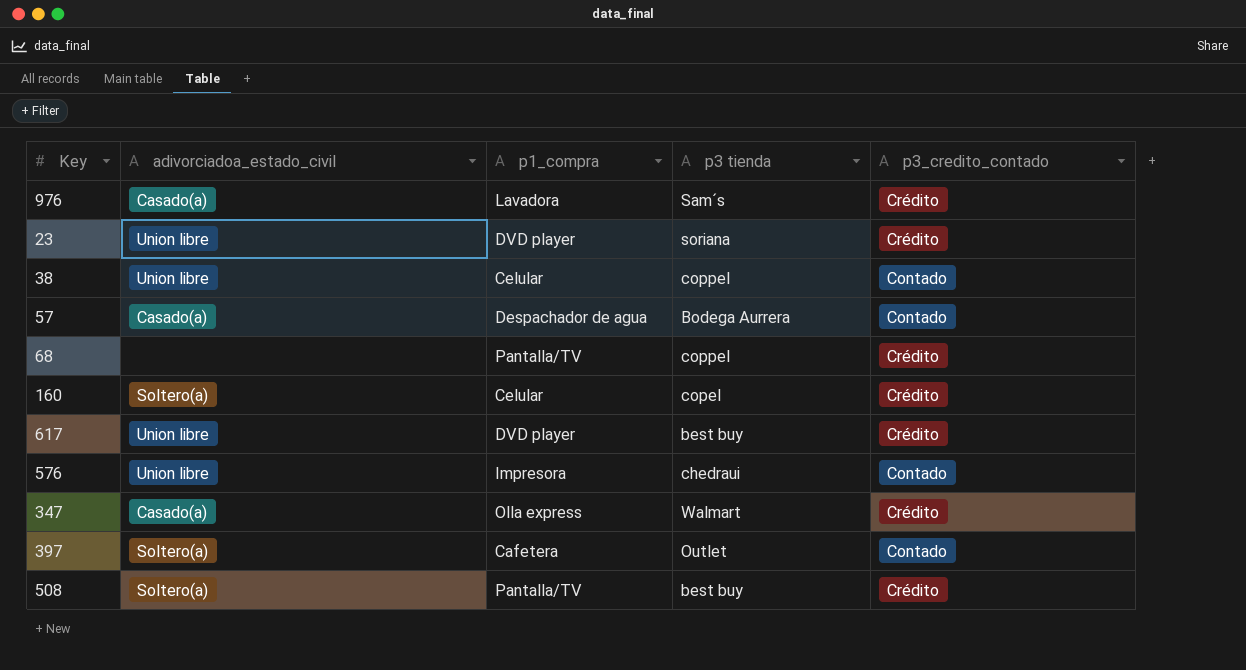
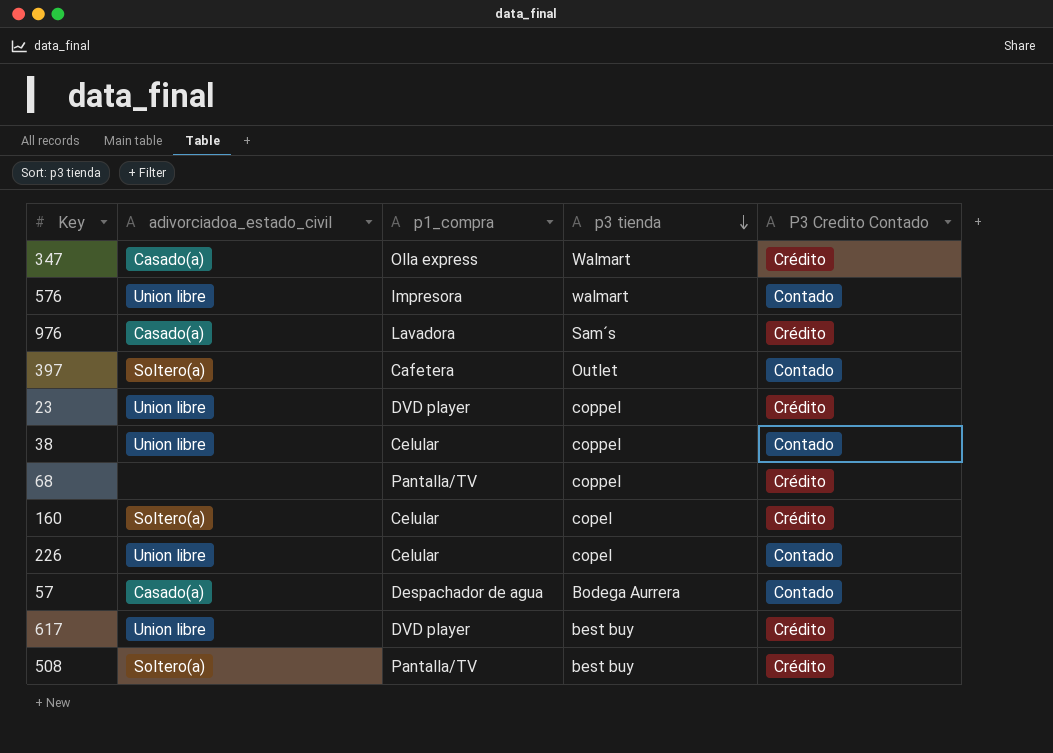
row order: none -> p3 tienda descending
column name: p3_credito_contado -> P3 Credito Contado
576 | p3 tienda: chedraui -> walmart
23 | p3 tienda: soriana -> coppel
row 226: none -> Union libre | Celular | copel | Contado

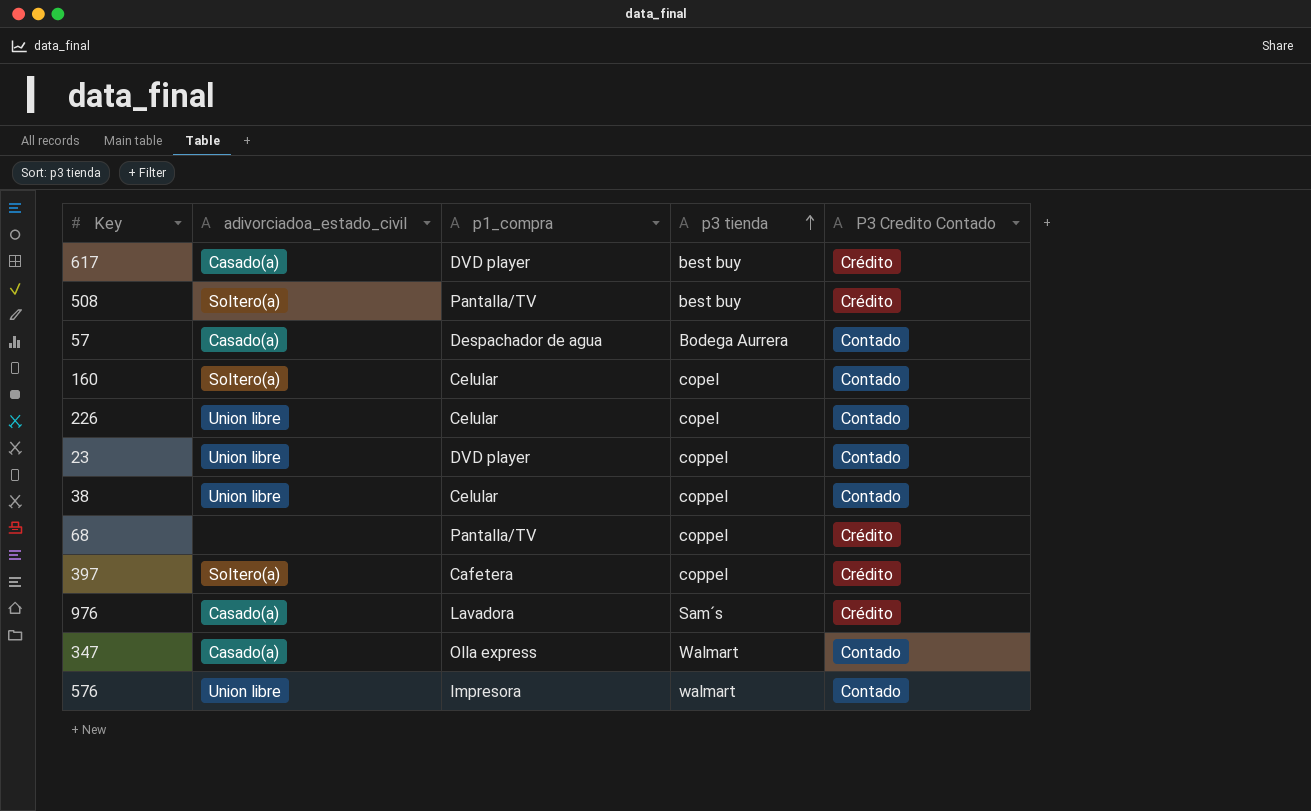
row order: p3 tienda descending -> p3 tienda ascending
617 | adivorciadoa_estado_civil: Union libre -> Casado(a)
160 | P3 Credito Contado: Crédito -> Contado
23 | P3 Credito Contado: Crédito -> Contado
397 | p3 tienda: Outlet -> coppel
397 | P3 Credito Contado: Contado -> Crédito
347 | P3 Credito Contado: Crédito -> Contado

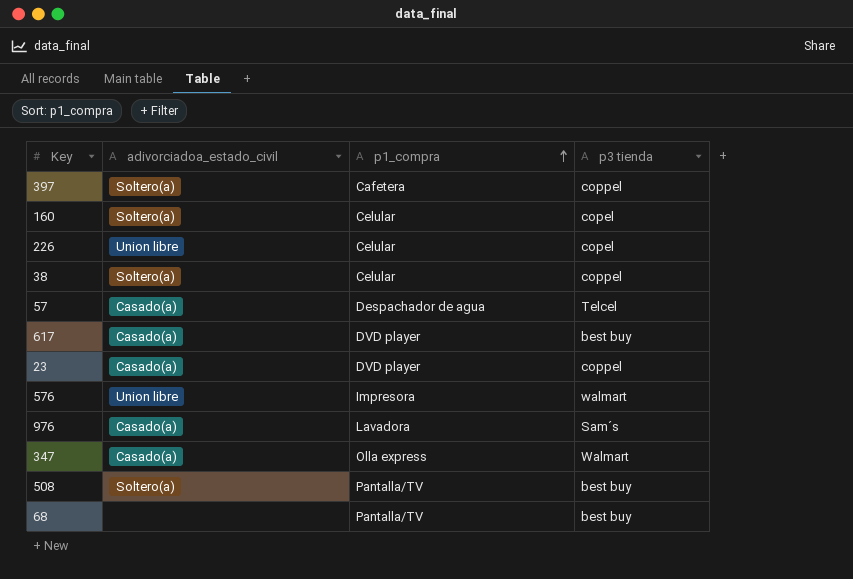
row order: p3 tienda ascending -> p1_compra ascending
column P3 Credito Contado | position: 5 -> none
38 | adivorciadoa_estado_civil: Union libre -> Soltero(a)
57 | p3 tienda: Bodega Aurrera -> Telcel
23 | adivorciadoa_estado_civil: Union libre -> Casado(a)
68 | p3 tienda: coppel -> best buy

